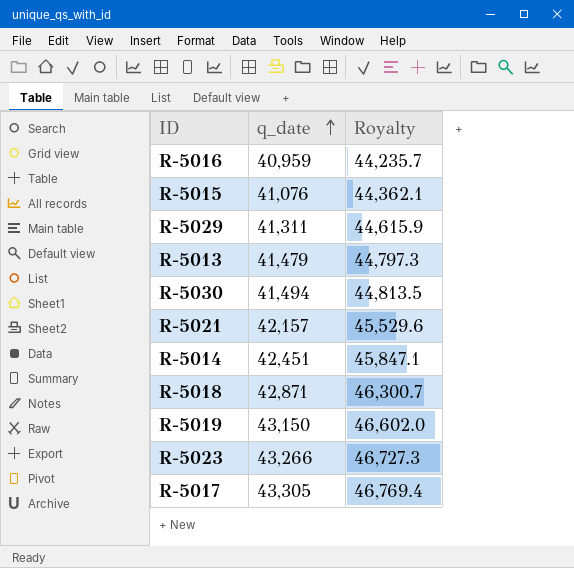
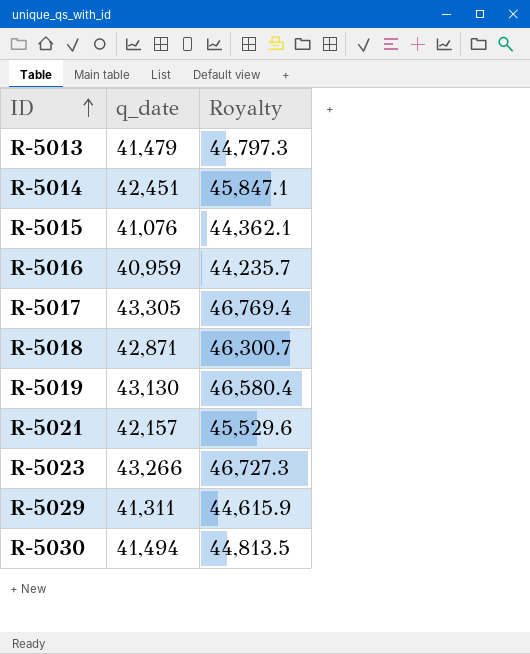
row order: q_date ascending -> ID ascending
R-5019 | q_date: 43,150 -> 43,130
R-5019 | Royalty: 46,602.0 -> 46,580.4

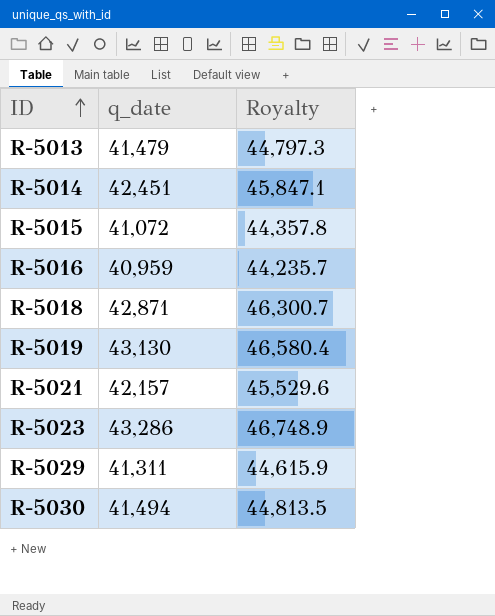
row R-5017: 43,305 | 46,769.4 -> none
R-5015 | q_date: 41,076 -> 41,072
R-5015 | Royalty: 44,362.1 -> 44,357.8
R-5023 | q_date: 43,266 -> 43,286
R-5023 | Royalty: 46,727.3 -> 46,748.9

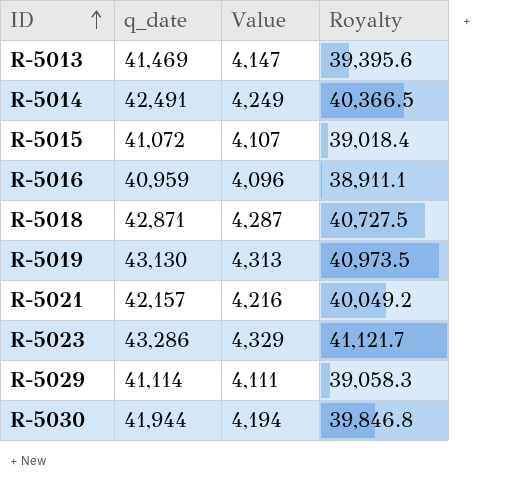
column Value | formula: none -> [q_date] * 0.1
column Royalty | formula: [q_date] * 1.08 -> [q_date] * 0.95
R-5013 | q_date: 41,479 -> 41,469
R-5014 | q_date: 42,451 -> 42,491
R-5029 | q_date: 41,311 -> 41,114
R-5030 | q_date: 41,494 -> 41,944

